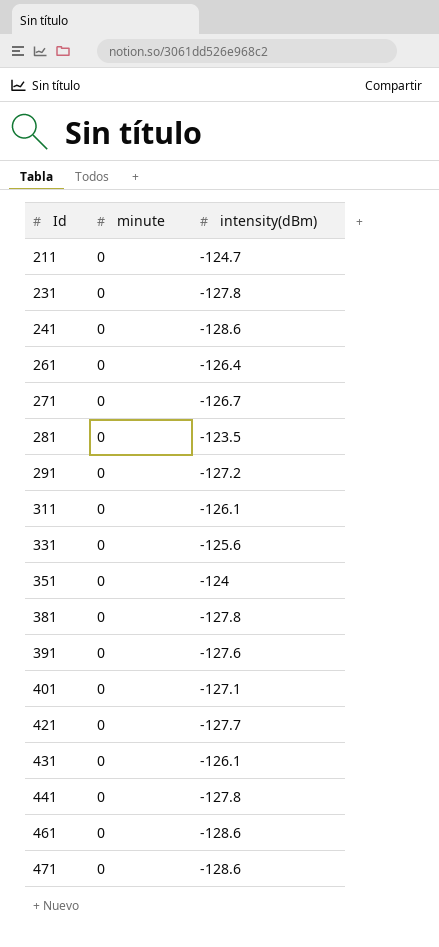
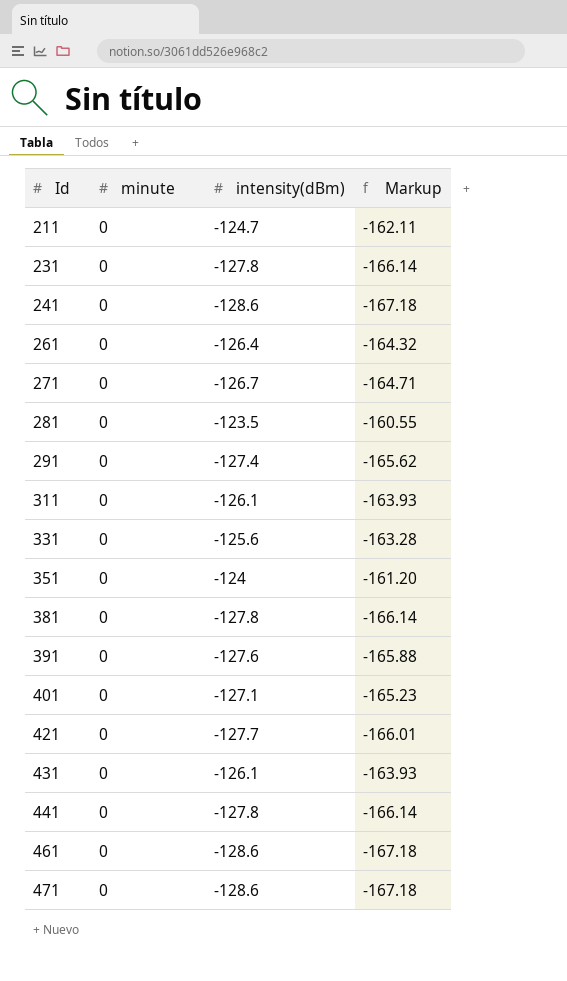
column Markup | formula: none -> [intensity(dBm)] * 1.3
291 | intensity(dBm): -127.2 -> -127.4

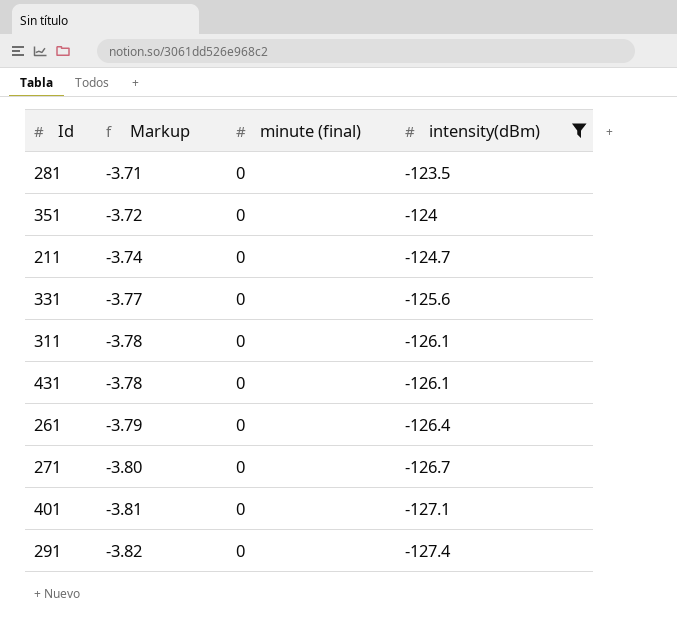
filter: none -> intensity(dBm) >= -127.4
row order: Id ascending -> Markup descending
column Markup | formula: [intensity(dBm)] * 1.3 -> [intensity(dBm)] * 0.03
column Markup | position: 4 -> 2
column name: minute -> minute (final)

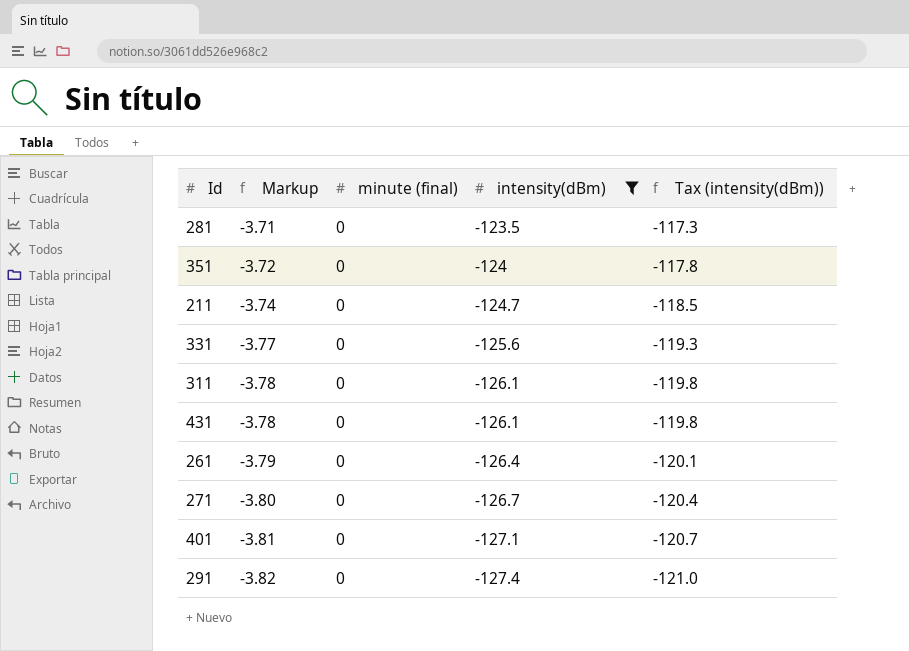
column Tax (intensity(dBm)) | formula: none -> [intensity(dBm)] * 0.95

